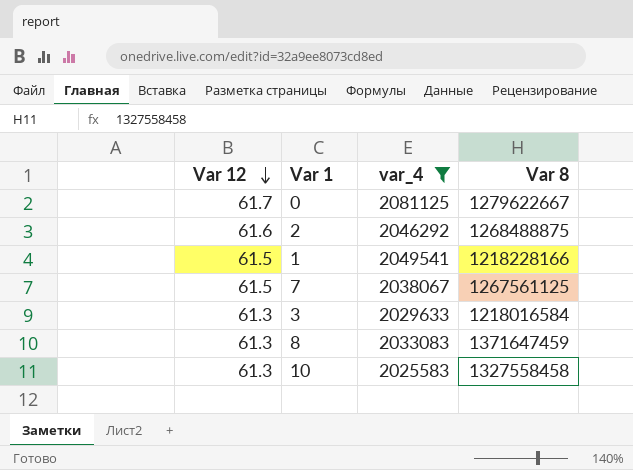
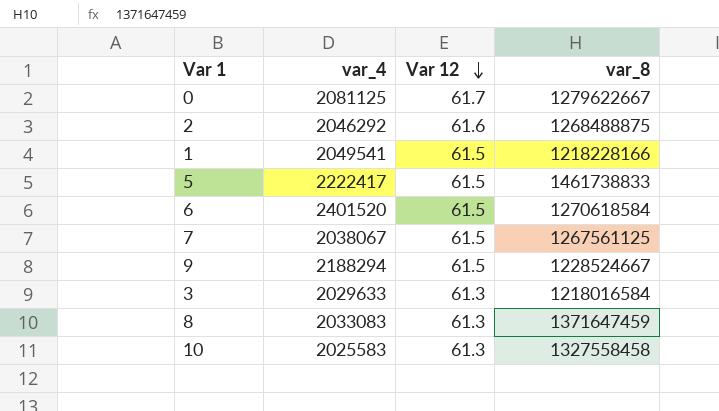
filter: var_4 <= 2081125 -> none
column Var 12 | position: 1 -> 3
column name: Var 8 -> var_8

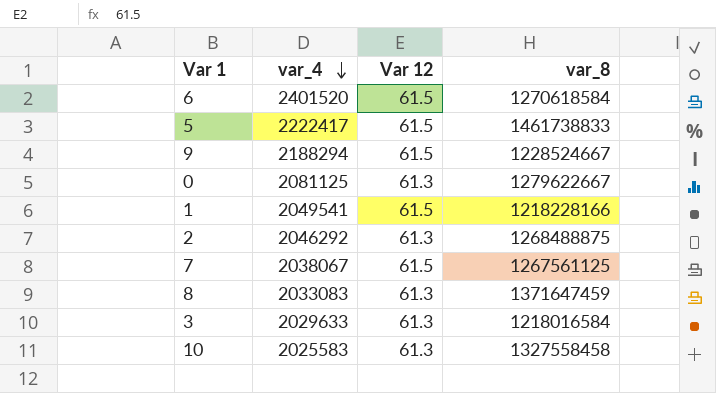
row order: Var 12 descending -> var_4 descending
0 | Var 12: 61.7 -> 61.3
2 | Var 12: 61.6 -> 61.3

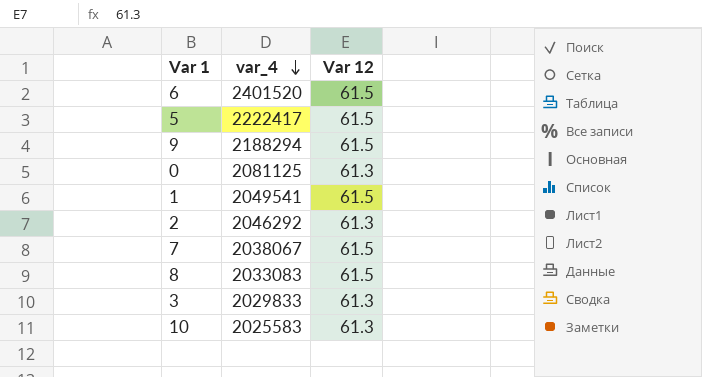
column var_8 | position: 4 -> none
8 | Var 12: 61.3 -> 61.5
3 | var_4: 2029633 -> 2029833

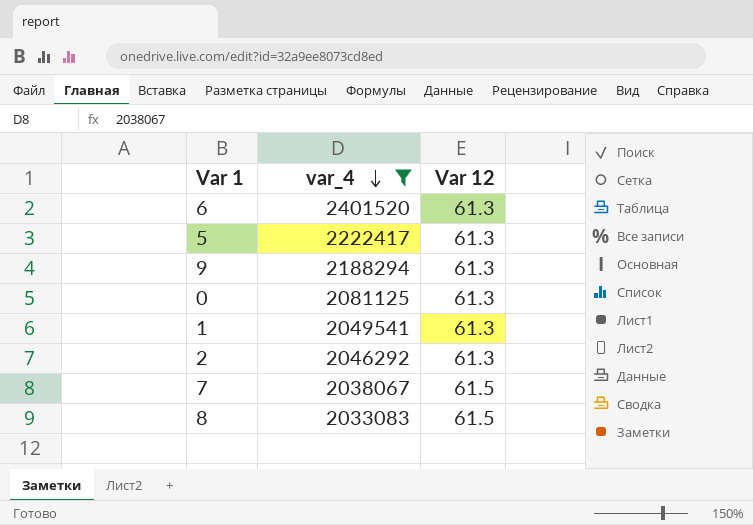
filter: none -> var_4 >= 2033083
6 | Var 12: 61.5 -> 61.3
5 | Var 12: 61.5 -> 61.3
9 | Var 12: 61.5 -> 61.3
1 | Var 12: 61.5 -> 61.3

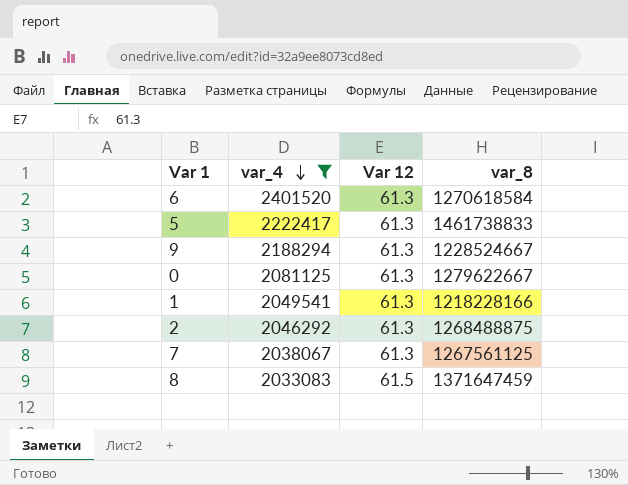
column var_8 | position: none -> 4
7 | Var 12: 61.5 -> 61.3

